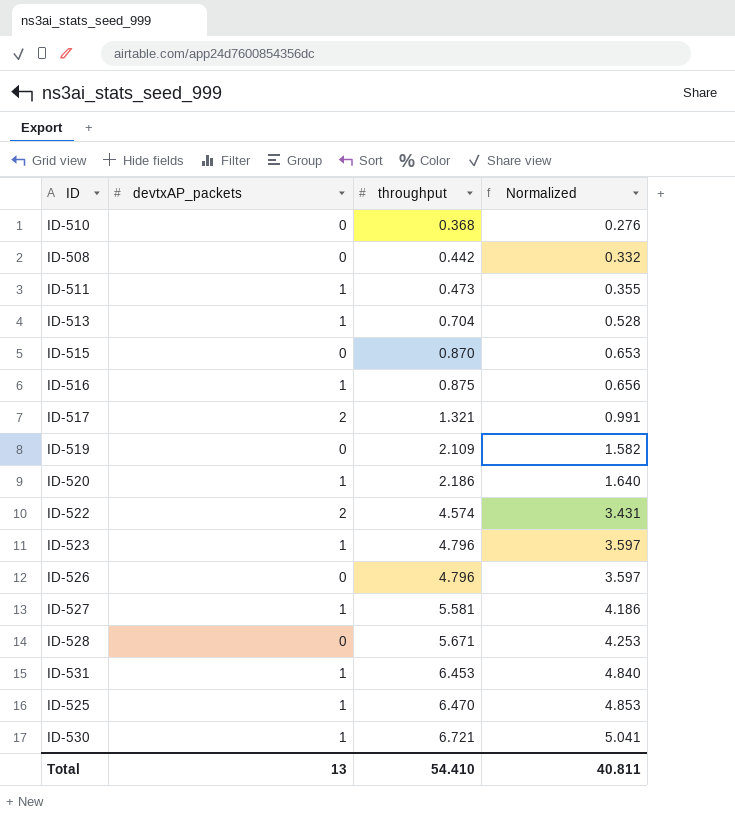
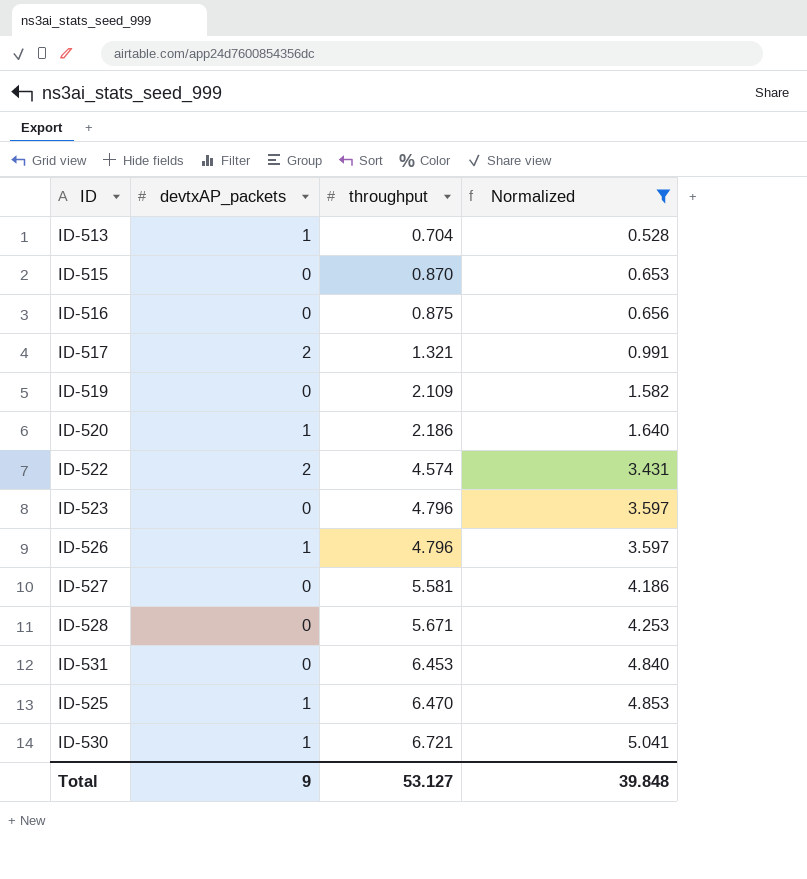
filter: none -> Normalized >= 0.528
ID-516 | devtxAP_packets: 1 -> 0
ID-523 | devtxAP_packets: 1 -> 0
ID-526 | devtxAP_packets: 0 -> 1
ID-527 | devtxAP_packets: 1 -> 0
ID-531 | devtxAP_packets: 1 -> 0
Total | devtxAP_packets: 13 -> 9
Total | throughput: 54.410 -> 53.127
Total | Normalized: 40.811 -> 39.848

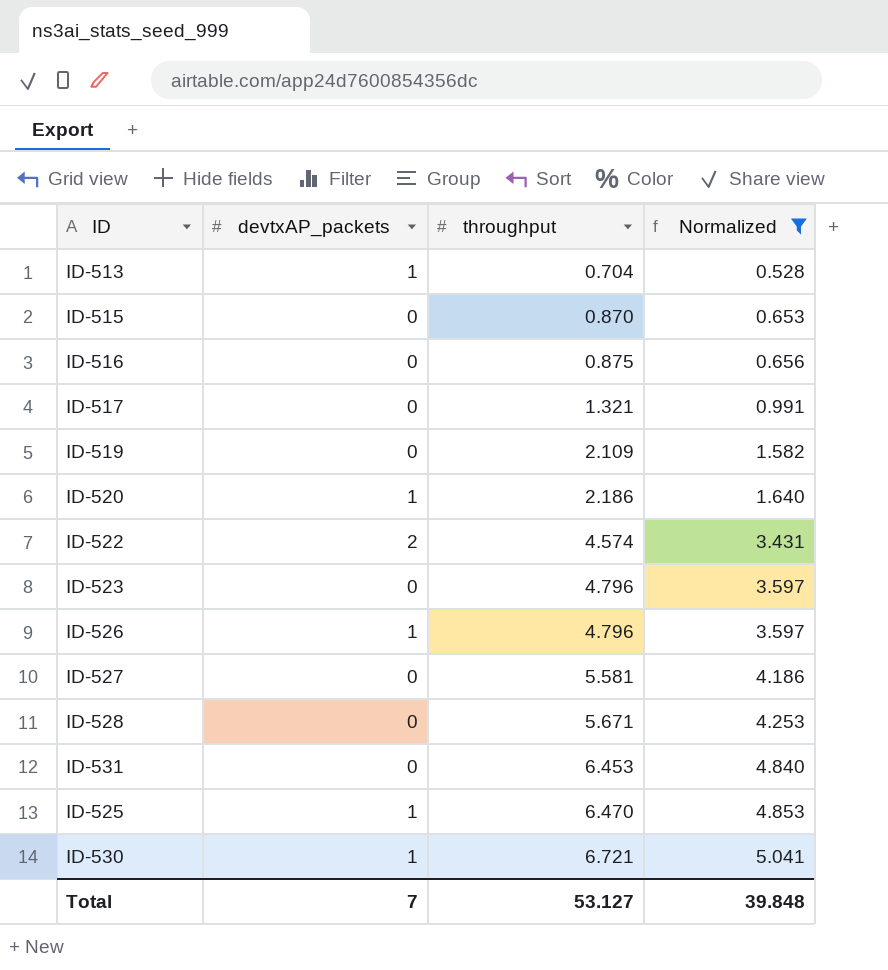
ID-517 | devtxAP_packets: 2 -> 0
Total | devtxAP_packets: 9 -> 7

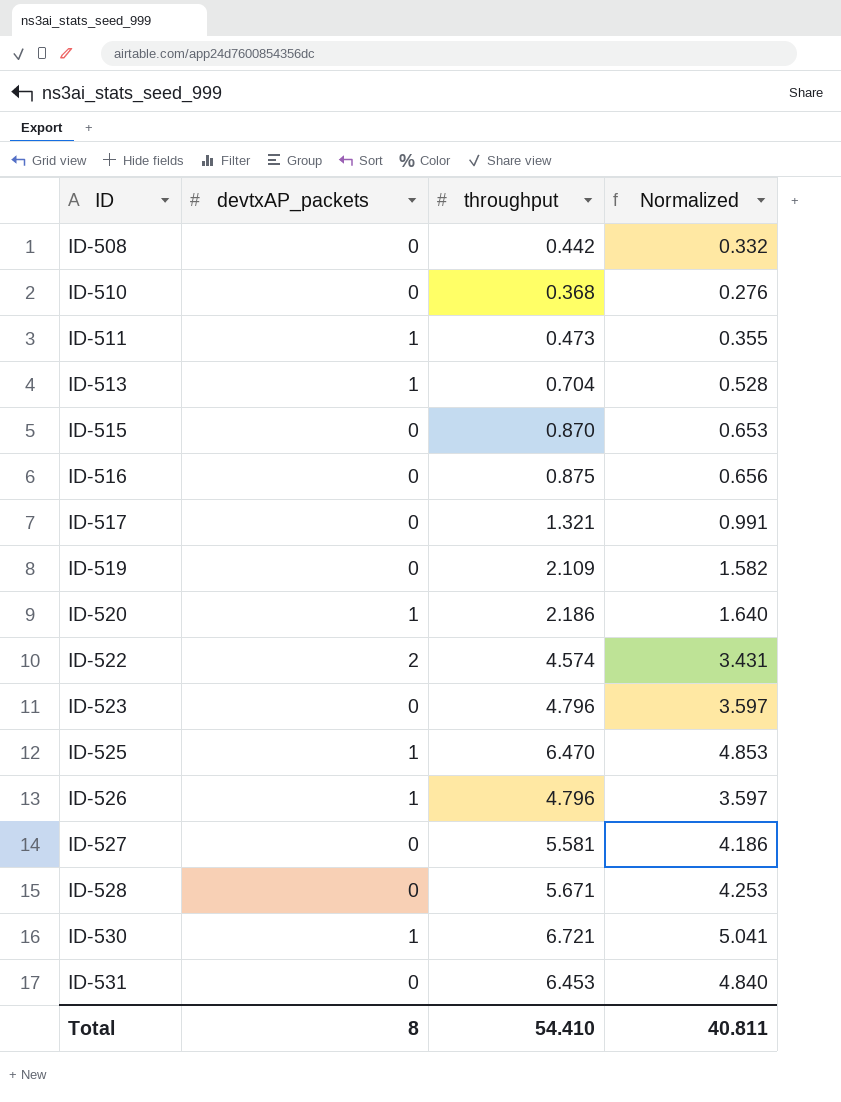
filter: Normalized >= 0.528 -> none
row order: throughput ascending -> ID ascending
Total | devtxAP_packets: 7 -> 8
Total | throughput: 53.127 -> 54.410
Total | Normalized: 39.848 -> 40.811

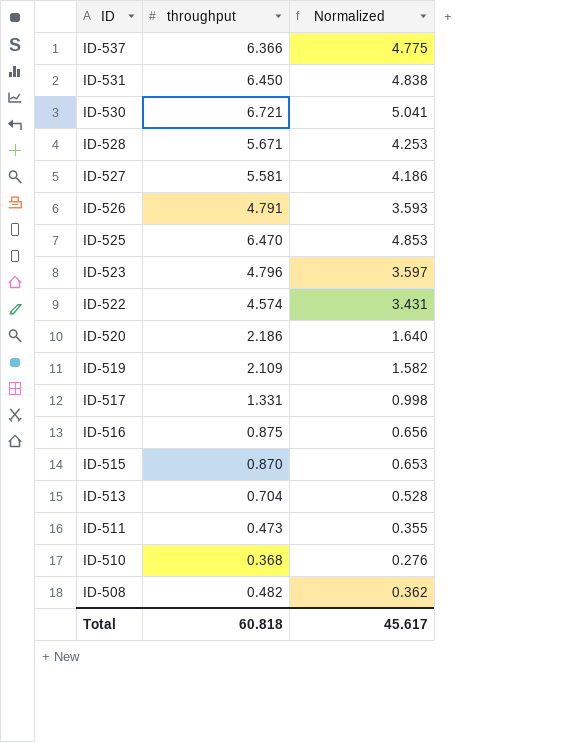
row order: ID ascending -> ID descending
column devtxAP_packets | position: 2 -> none
row ID-537: none -> 6.366 | 4.775
ID-531 | throughput: 6.453 -> 6.450
ID-531 | Normalized: 4.840 -> 4.838
ID-526 | throughput: 4.796 -> 4.791
ID-526 | Normalized: 3.597 -> 3.593
ID-517 | throughput: 1.321 -> 1.331
ID-517 | Normalized: 0.991 -> 0.998
ID-508 | throughput: 0.442 -> 0.482
ID-508 | Normalized: 0.332 -> 0.362
Total | throughput: 54.410 -> 60.818
Total | Normalized: 40.811 -> 45.617

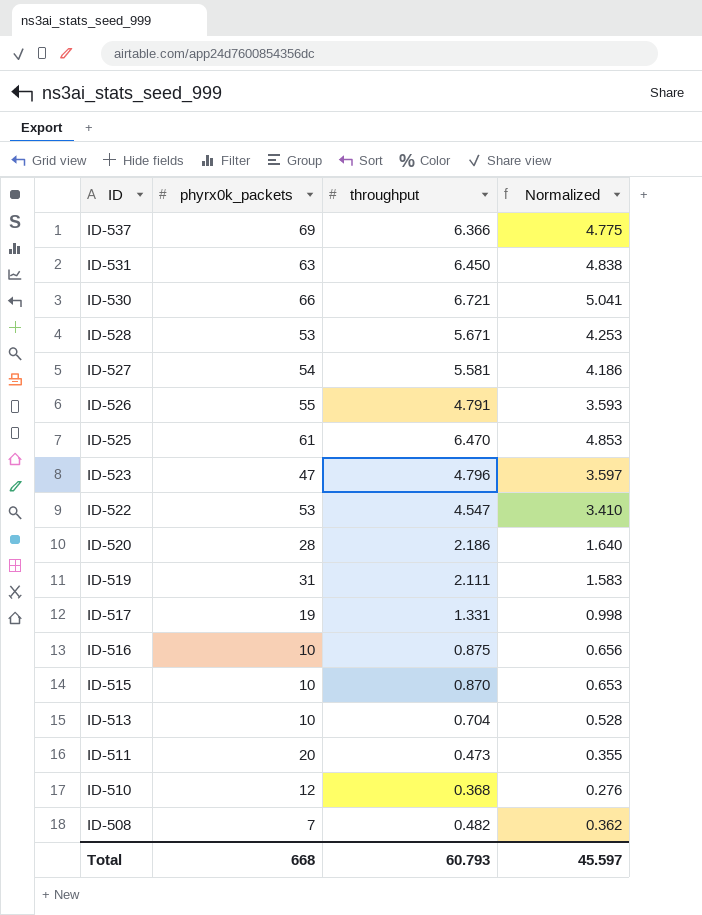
column phyrx0k_packets | position: none -> 2
ID-522 | throughput: 4.574 -> 4.547
ID-522 | Normalized: 3.431 -> 3.410
ID-519 | throughput: 2.109 -> 2.111
ID-519 | Normalized: 1.582 -> 1.583
Total | throughput: 60.818 -> 60.793
Total | Normalized: 45.617 -> 45.597

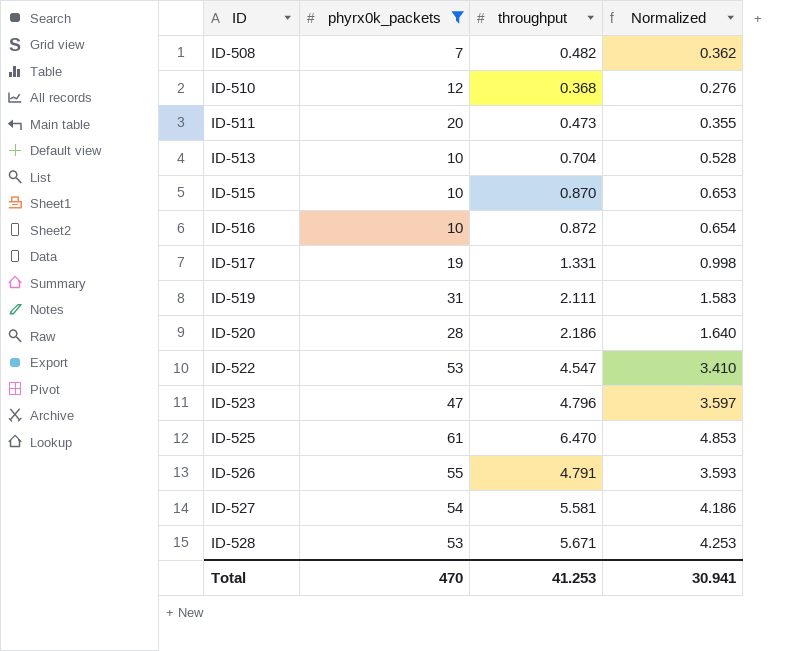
filter: none -> phyrx0k_packets <= 61
row order: ID descending -> ID ascending
ID-516 | throughput: 0.875 -> 0.872
ID-516 | Normalized: 0.656 -> 0.654
Total | phyrx0k_packets: 668 -> 470
Total | throughput: 60.793 -> 41.253
Total | Normalized: 45.597 -> 30.941

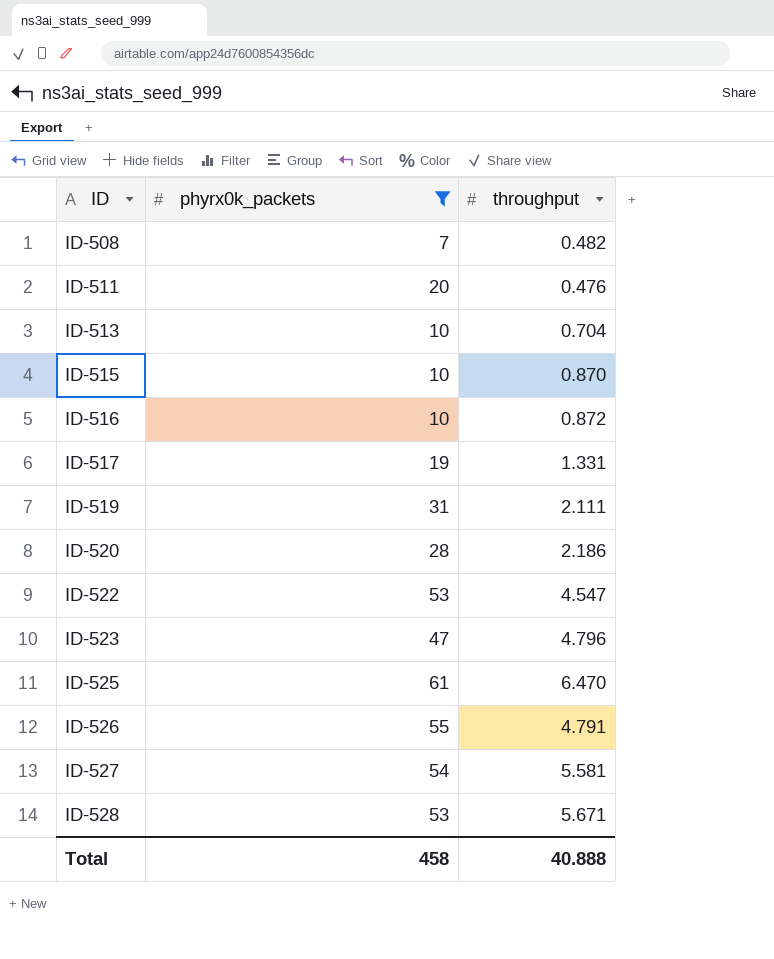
column Normalized | formula: [throughput] * 0.75 -> none
row ID-510: 12 | 0.368 | 0.276 -> none
ID-511 | throughput: 0.473 -> 0.476
Total | phyrx0k_packets: 470 -> 458
Total | throughput: 41.253 -> 40.888

